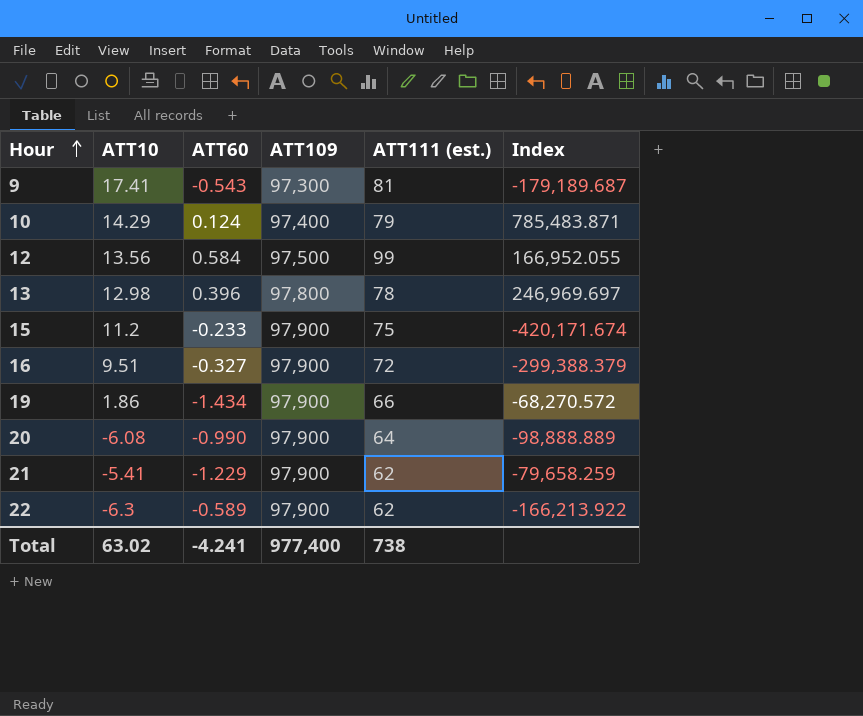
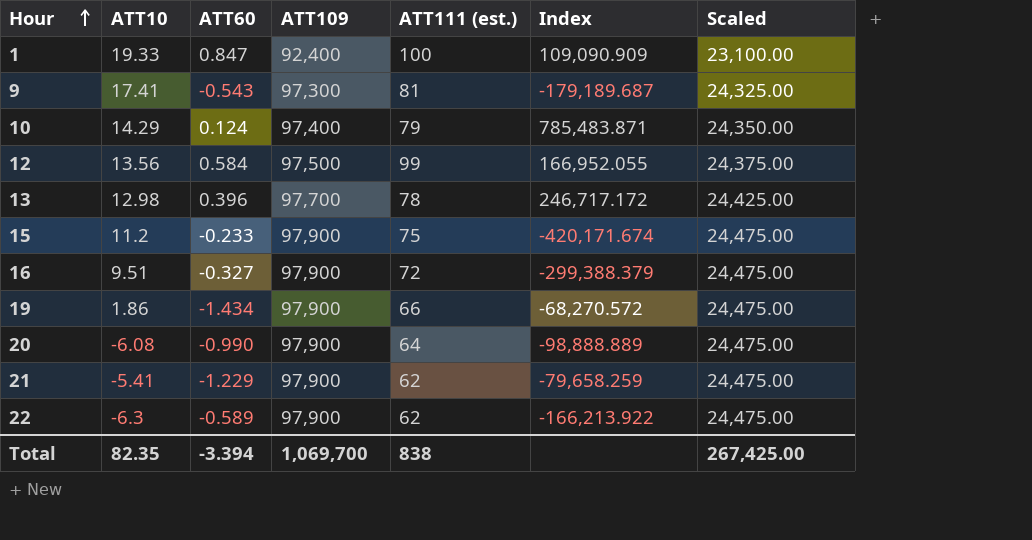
column Scaled | formula: none -> [ATT109] * 0.25
row 1: none -> 19.33 | 0.847 | 92,400 | 100 | 109,090.909 | 23,100.00
13 | ATT109: 97,800 -> 97,700
13 | Index: 246,969.697 -> 246,717.172
Total | ATT10: 63.02 -> 82.35
Total | ATT60: -4.241 -> -3.394
Total | ATT109: 977,400 -> 1,069,700
Total | ATT111 (est.): 738 -> 838

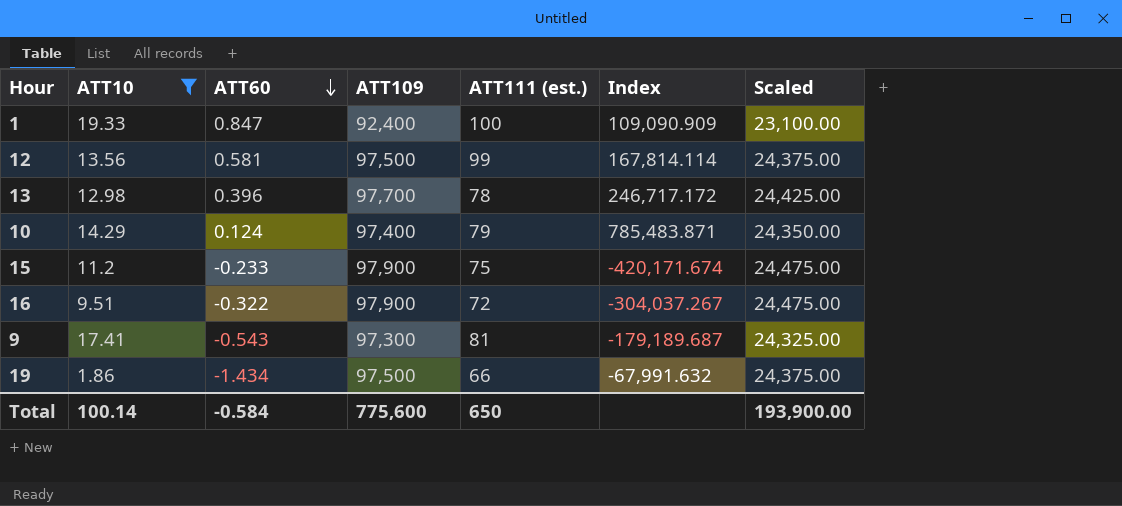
filter: none -> ATT10 >= 1.86
row order: Hour ascending -> ATT60 descending
12 | ATT60: 0.584 -> 0.581
12 | Index: 166,952.055 -> 167,814.114
16 | ATT60: -0.327 -> -0.322
16 | Index: -299,388.379 -> -304,037.267
19 | ATT109: 97,900 -> 97,500
19 | Index: -68,270.572 -> -67,991.632
19 | Scaled: 24,475.00 -> 24,375.00
Total | ATT10: 82.35 -> 100.14
Total | ATT60: -3.394 -> -0.584
Total | ATT109: 1,069,700 -> 775,600
Total | ATT111 (est.): 838 -> 650
Total | Scaled: 267,425.00 -> 193,900.00

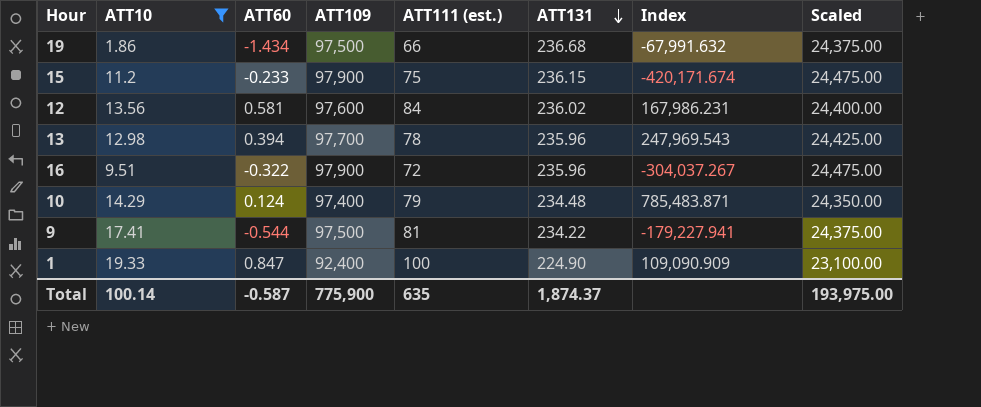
row order: ATT60 descending -> ATT131 descending
column ATT131 | position: none -> 6
12 | ATT109: 97,500 -> 97,600
12 | ATT111 (est.): 99 -> 84
12 | Index: 167,814.114 -> 167,986.231
12 | Scaled: 24,375.00 -> 24,400.00
13 | ATT60: 0.396 -> 0.394
13 | Index: 246,717.172 -> 247,969.543
9 | ATT60: -0.543 -> -0.544
9 | ATT109: 97,300 -> 97,500
9 | Index: -179,189.687 -> -179,227.941
9 | Scaled: 24,325.00 -> 24,375.00
Total | ATT60: -0.584 -> -0.587
Total | ATT109: 775,600 -> 775,900
Total | ATT111 (est.): 650 -> 635
Total | Scaled: 193,900.00 -> 193,975.00

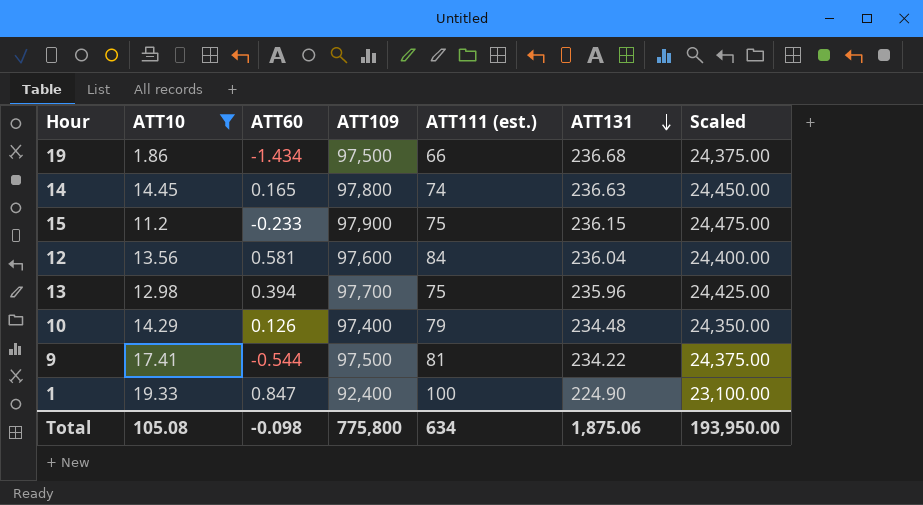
column Index | formula: [ATT109] / [ATT60] -> none
row 16: 9.51 | -0.322 | 97,900 | 72 | 235.96 | -304,037.267 | 24,475.00 -> none
row 14: none -> 14.45 | 0.165 | 97,800 | 74 | 236.63 | 24,450.00
12 | ATT131: 236.02 -> 236.04
13 | ATT111 (est.): 78 -> 75
10 | ATT60: 0.124 -> 0.126
Total | ATT10: 100.14 -> 105.08
Total | ATT60: -0.587 -> -0.098
Total | ATT109: 775,900 -> 775,800
Total | ATT111 (est.): 635 -> 634
Total | ATT131: 1,874.37 -> 1,875.06
Total | Scaled: 193,975.00 -> 193,950.00

